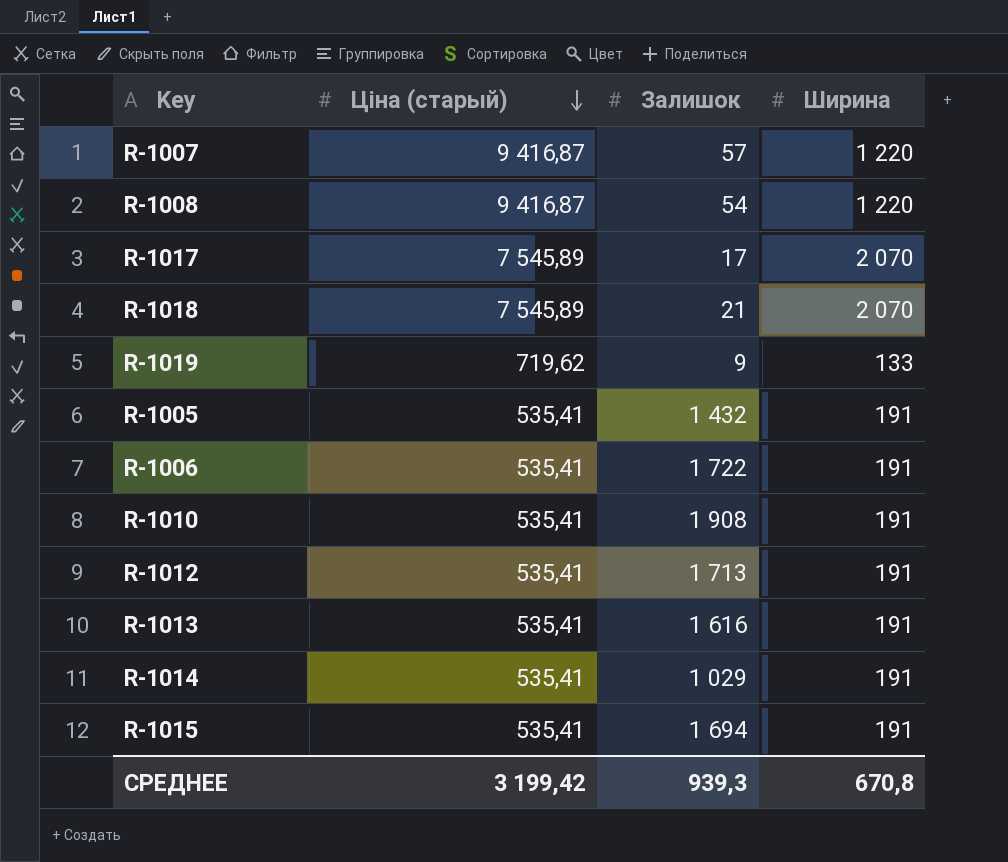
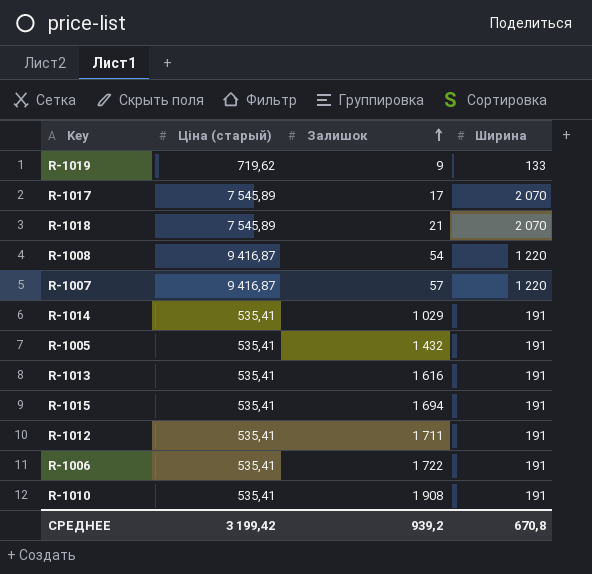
row order: Ціна (старый) descending -> Залишок ascending
R-1012 | Залишок: 1 713 -> 1 711
СРЕДНЕЕ | Залишок: 939,3 -> 939,2

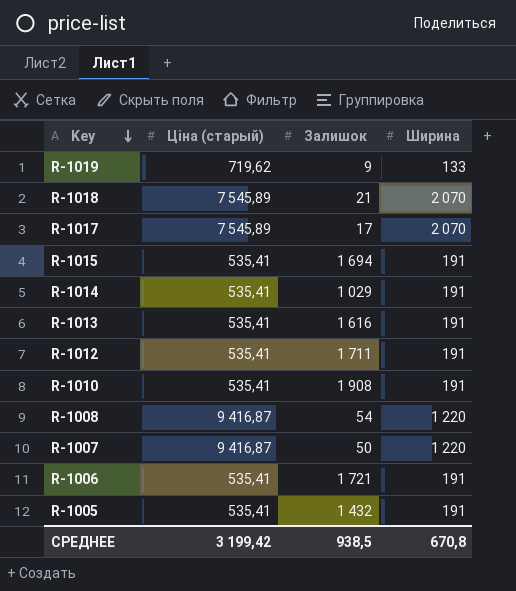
row order: Залишок ascending -> Key descending
R-1007 | Залишок: 57 -> 50
R-1006 | Залишок: 1 722 -> 1 721
СРЕДНЕЕ | Залишок: 939,2 -> 938,5

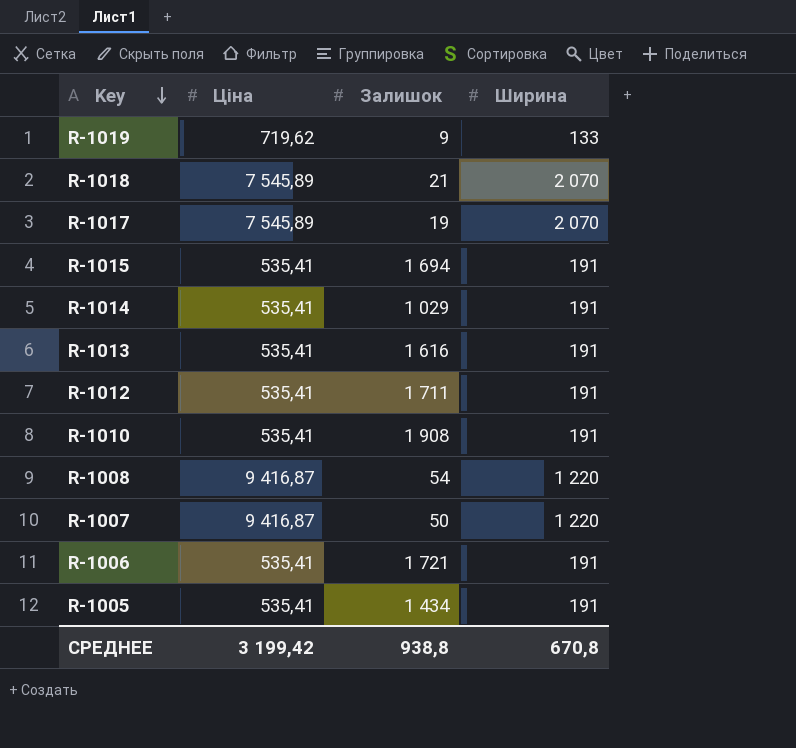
column name: Ціна (старый) -> Ціна
R-1017 | Залишок: 17 -> 19
R-1005 | Залишок: 1 432 -> 1 434
СРЕДНЕЕ | Залишок: 938,5 -> 938,8

